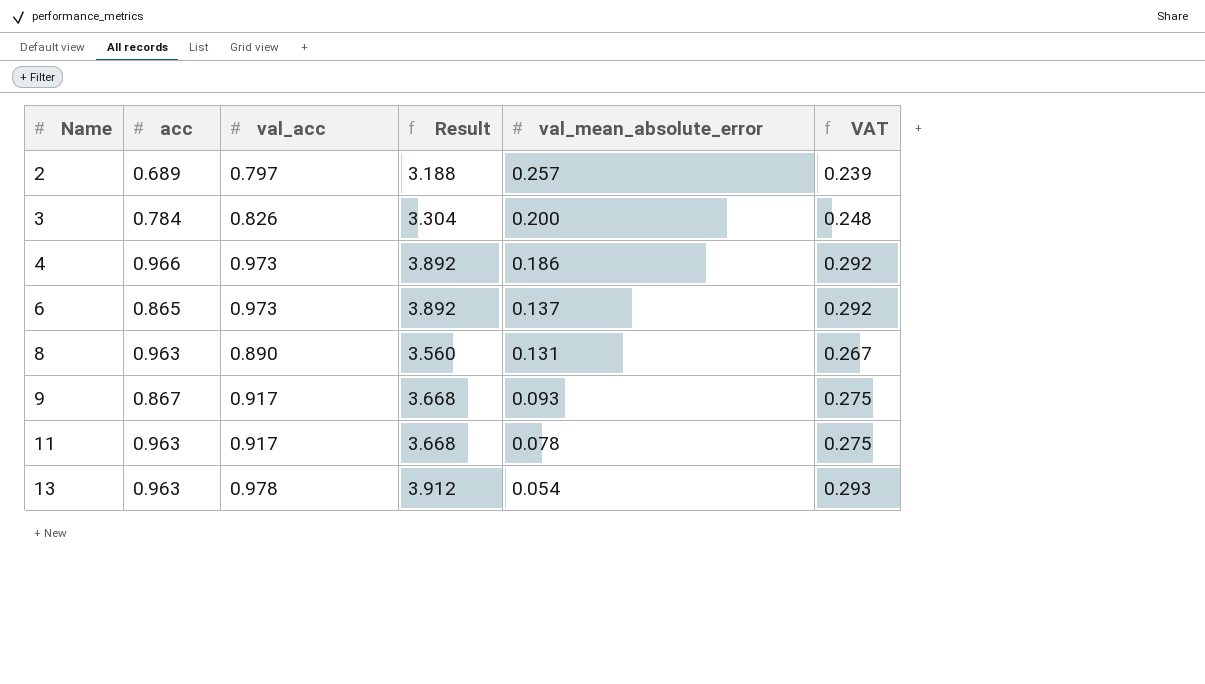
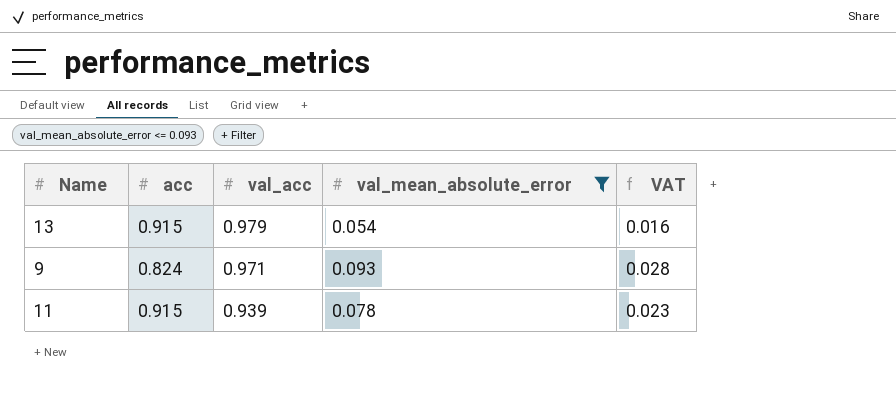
filter: none -> val_mean_absolute_error <= 0.093
row order: Name ascending -> val_acc descending
column Result | formula: [val_acc] * 4 -> none
column VAT | formula: [val_acc] * 0.3 -> [val_mean_absolute_error] * 0.3
13 | acc: 0.963 -> 0.915
13 | val_acc: 0.978 -> 0.979
9 | acc: 0.867 -> 0.824
9 | val_acc: 0.917 -> 0.971
11 | acc: 0.963 -> 0.915
11 | val_acc: 0.917 -> 0.939

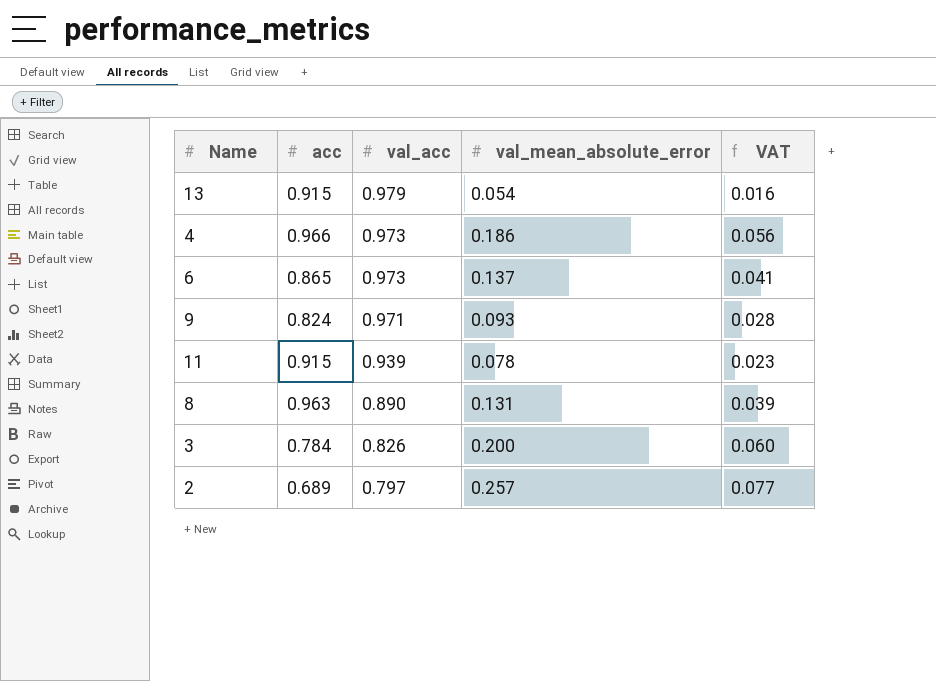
filter: val_mean_absolute_error <= 0.093 -> none

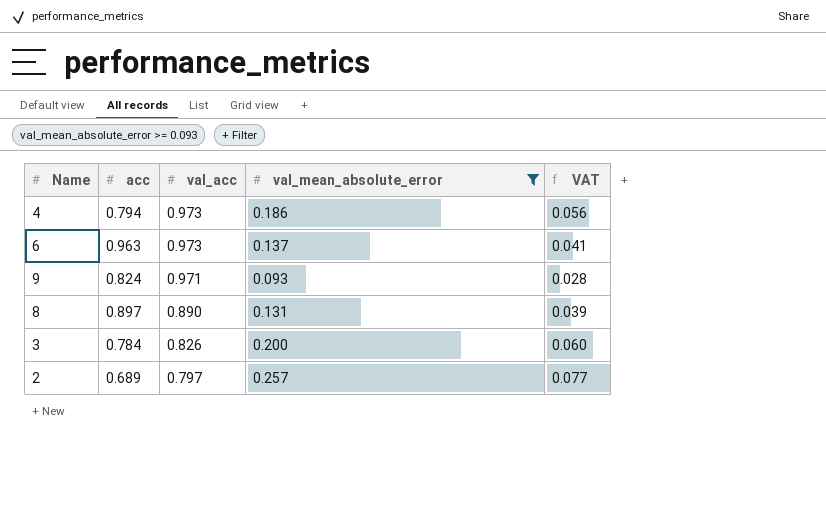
filter: none -> val_mean_absolute_error >= 0.093
4 | acc: 0.966 -> 0.794
6 | acc: 0.865 -> 0.963
8 | acc: 0.963 -> 0.897

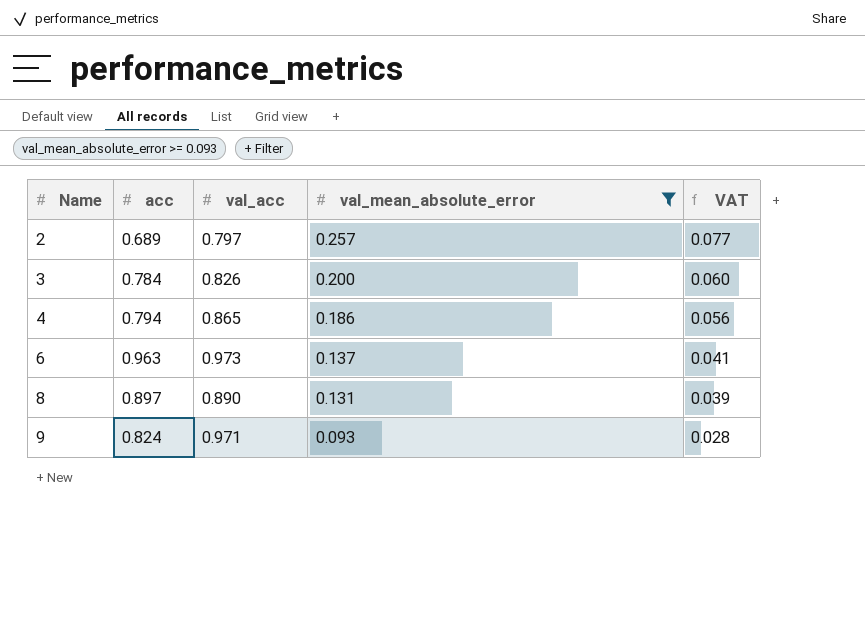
row order: val_acc descending -> Name ascending
4 | val_acc: 0.973 -> 0.865

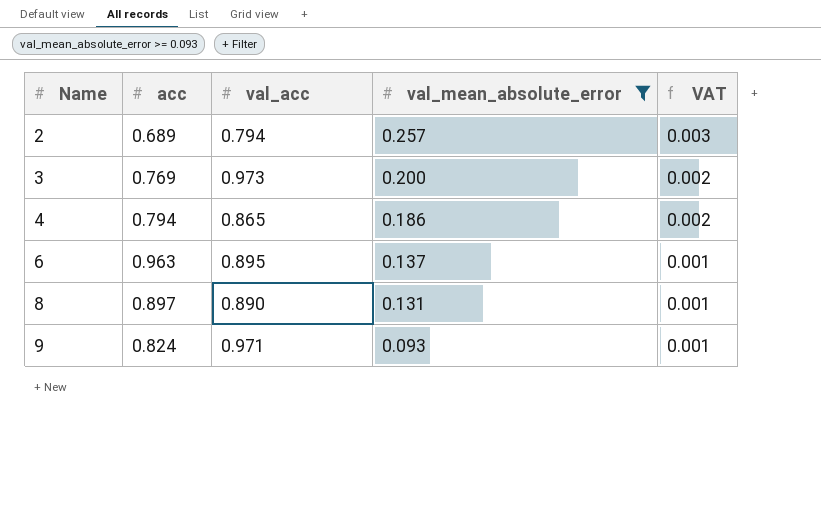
column VAT | formula: [val_mean_absolute_error] * 0.3 -> [val_mean_absolute_error] * 0.01
2 | val_acc: 0.797 -> 0.794
3 | acc: 0.784 -> 0.769
3 | val_acc: 0.826 -> 0.973
6 | val_acc: 0.973 -> 0.895

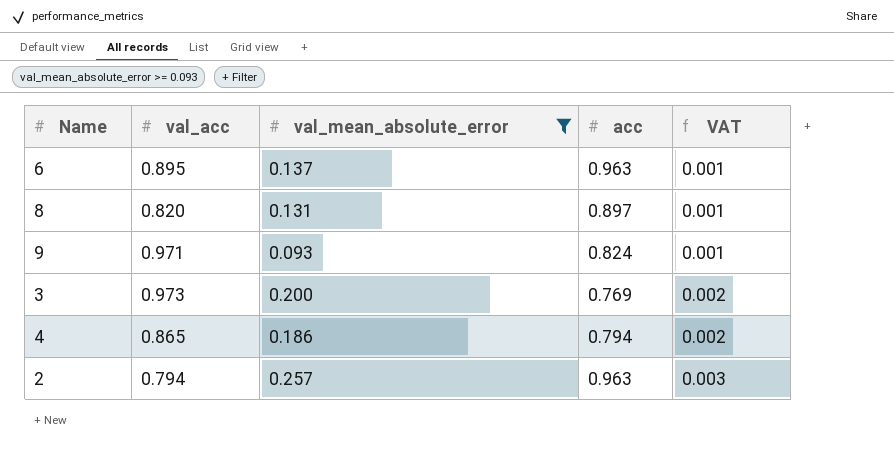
row order: Name ascending -> VAT ascending
column acc | position: 2 -> 4
8 | val_acc: 0.890 -> 0.820
2 | acc: 0.689 -> 0.963

